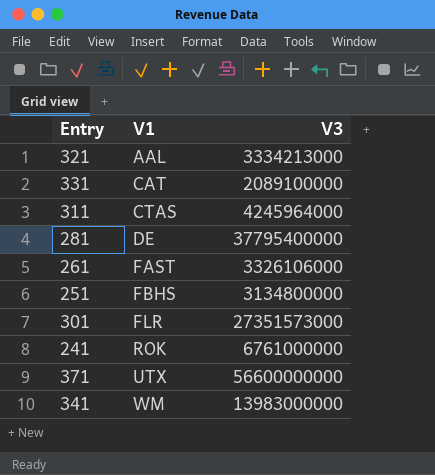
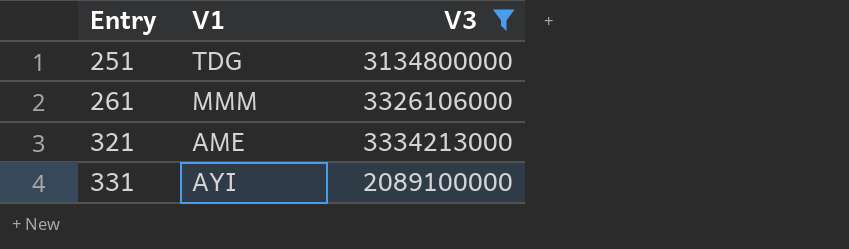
filter: none -> V3 <= 3334213000
row order: V1 ascending -> Entry ascending
251 | V1: FBHS -> TDG
261 | V1: FAST -> MMM
321 | V1: AAL -> AME
331 | V1: CAT -> AYI

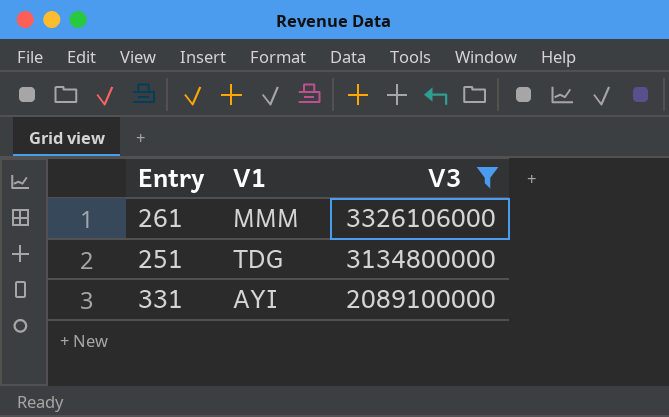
row order: Entry ascending -> V3 descending
row 321: AME | 3334213000 -> none

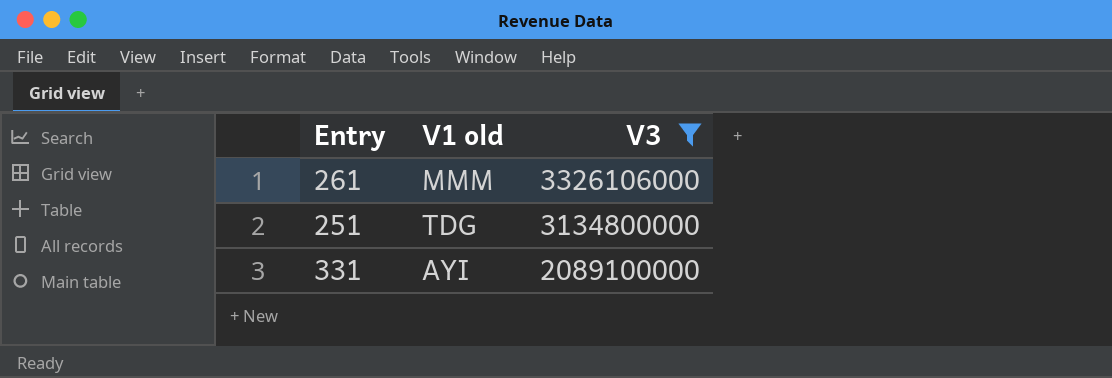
column name: V1 -> V1 old

